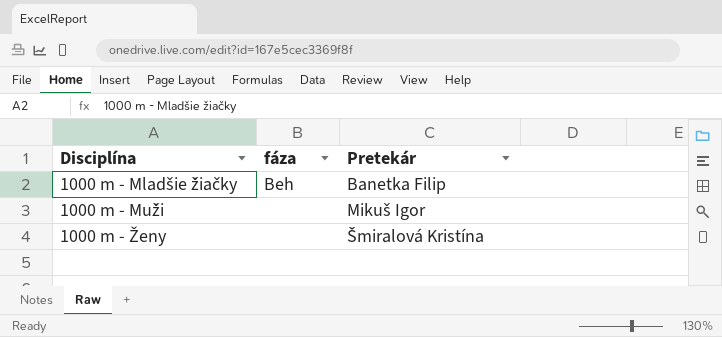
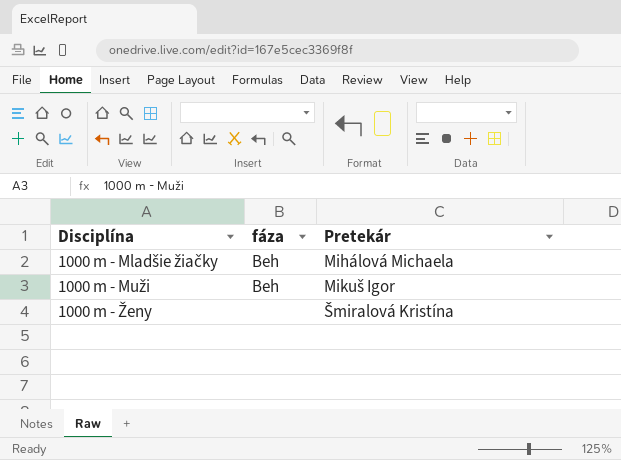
1000 m - Mladšie žiačky | Pretekár: Banetka Filip -> Mihálová Michaela
1000 m - Muži | fáza: none -> Beh

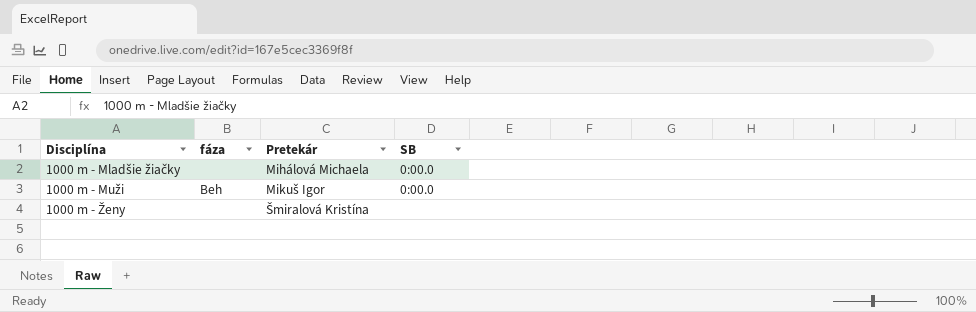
column SB | position: none -> 4
1000 m - Mladšie žiačky | fáza: Beh -> none

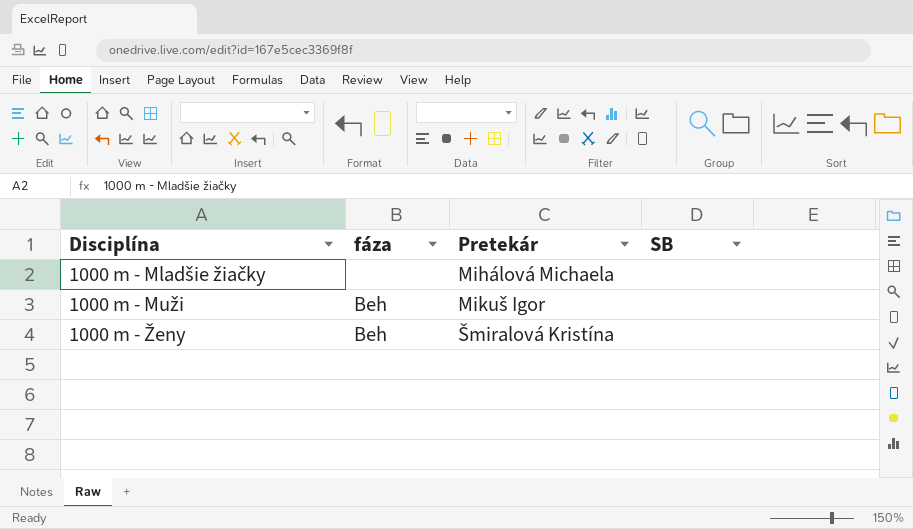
1000 m - Mladšie žiačky | SB: 0:00.0 -> none
1000 m - Muži | SB: 0:00.0 -> none
1000 m - Ženy | fáza: none -> Beh

